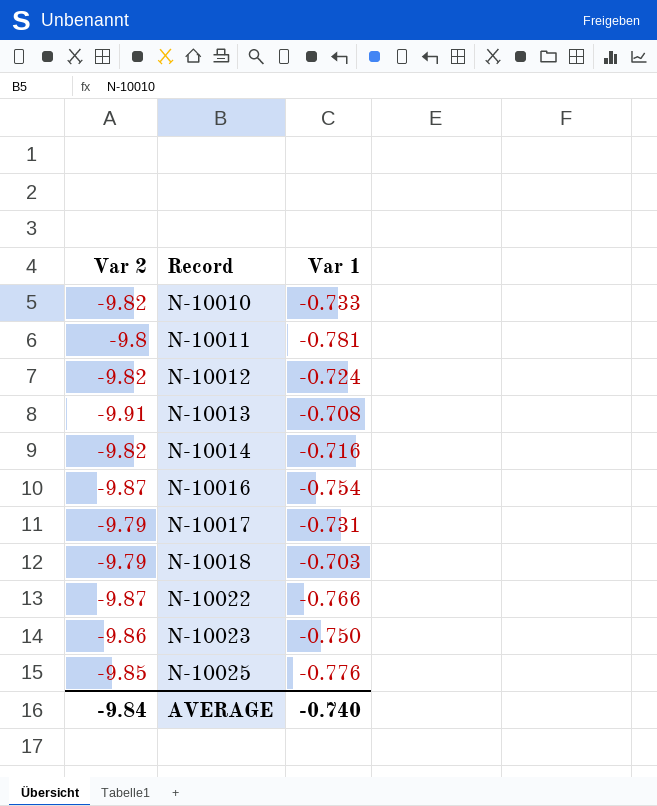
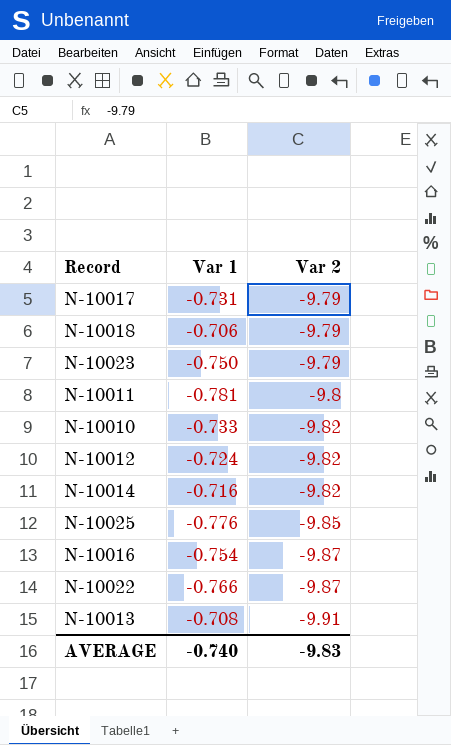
row order: Record ascending -> Var 2 descending
column Var 2 | position: 1 -> 3
N-10018 | Var 1: -0.703 -> -0.706
N-10023 | Var 2: -9.86 -> -9.79
AVERAGE | Var 2: -9.84 -> -9.83

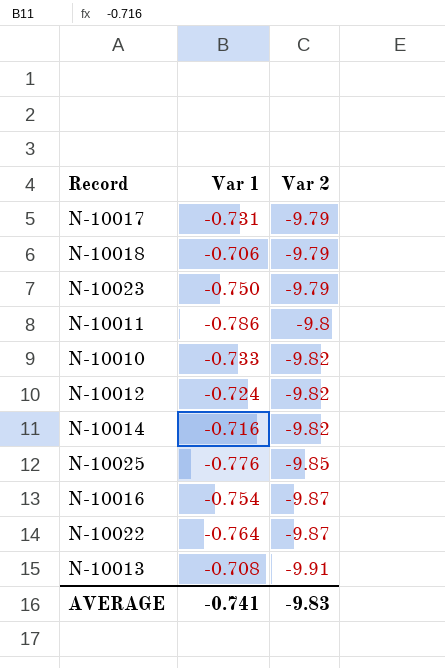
N-10011 | Var 1: -0.781 -> -0.786
N-10022 | Var 1: -0.766 -> -0.764
AVERAGE | Var 1: -0.740 -> -0.741

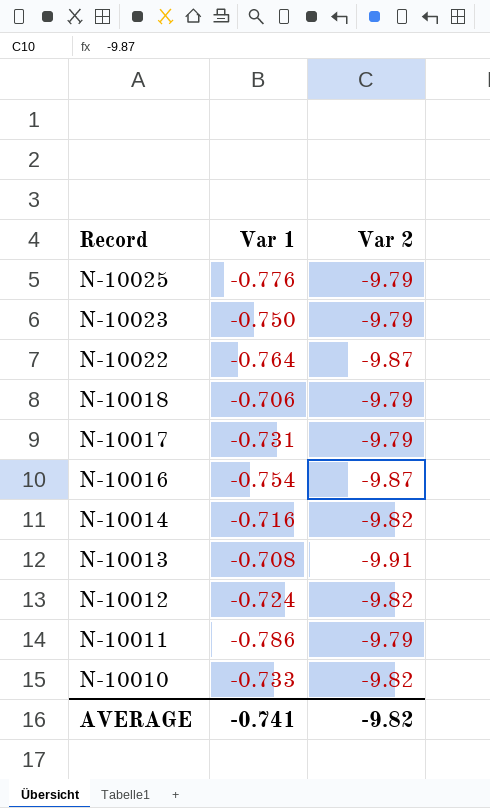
row order: Var 2 descending -> Record descending
N-10025 | Var 2: -9.85 -> -9.79
N-10011 | Var 2: -9.8 -> -9.79
AVERAGE | Var 2: -9.83 -> -9.82

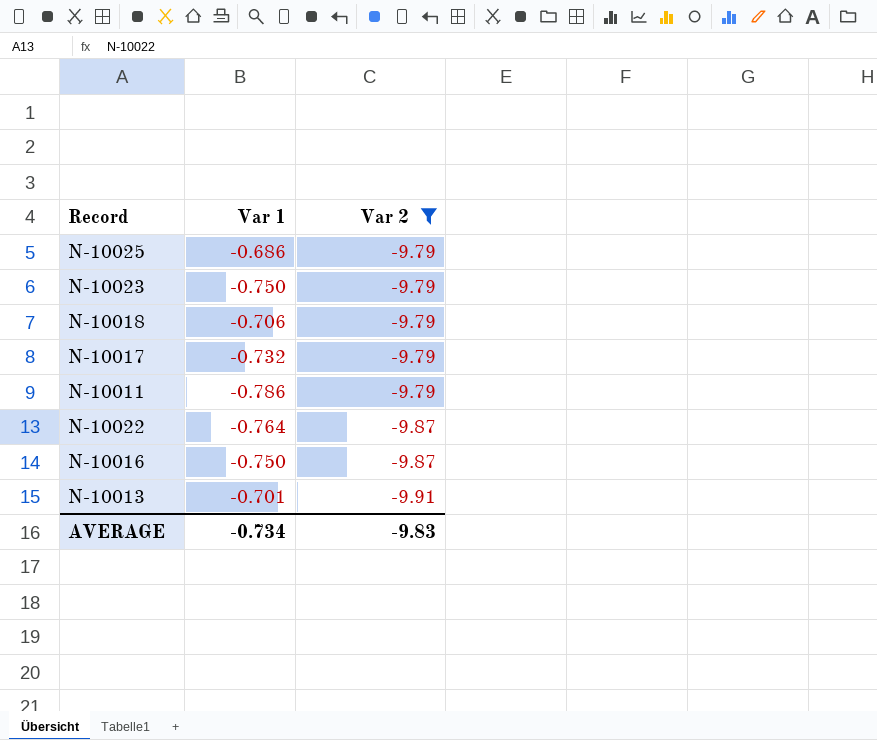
filter: none -> Var 2 != -9.82
row order: Record descending -> Var 2 descending
N-10025 | Var 1: -0.776 -> -0.686
N-10017 | Var 1: -0.731 -> -0.732
N-10016 | Var 1: -0.754 -> -0.750
N-10013 | Var 1: -0.708 -> -0.701
AVERAGE | Var 1: -0.741 -> -0.734
AVERAGE | Var 2: -9.82 -> -9.83

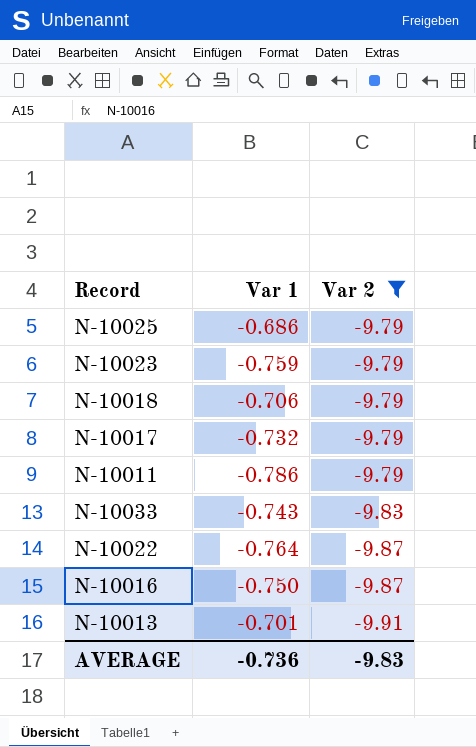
N-10023 | Var 1: -0.750 -> -0.759
row N-10033: none -> -0.743 | -9.83
AVERAGE | Var 1: -0.734 -> -0.736

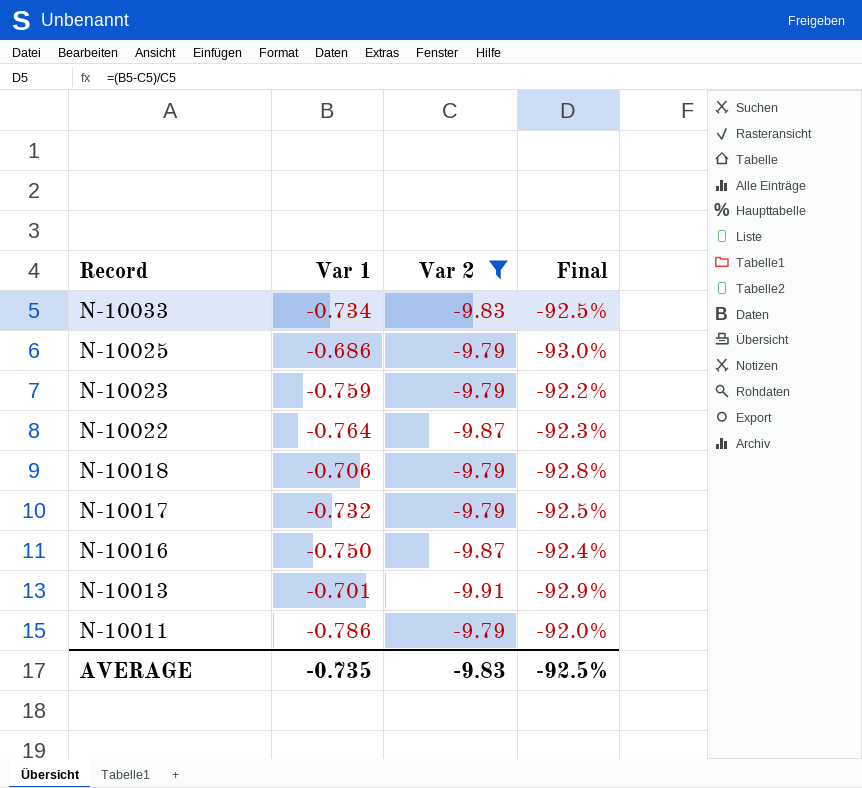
row order: Var 2 descending -> Record descending
column Final | formula: none -> ([Var 1] - [Var 2]) / [Var 2]
N-10033 | Var 1: -0.743 -> -0.734
AVERAGE | Var 1: -0.736 -> -0.735

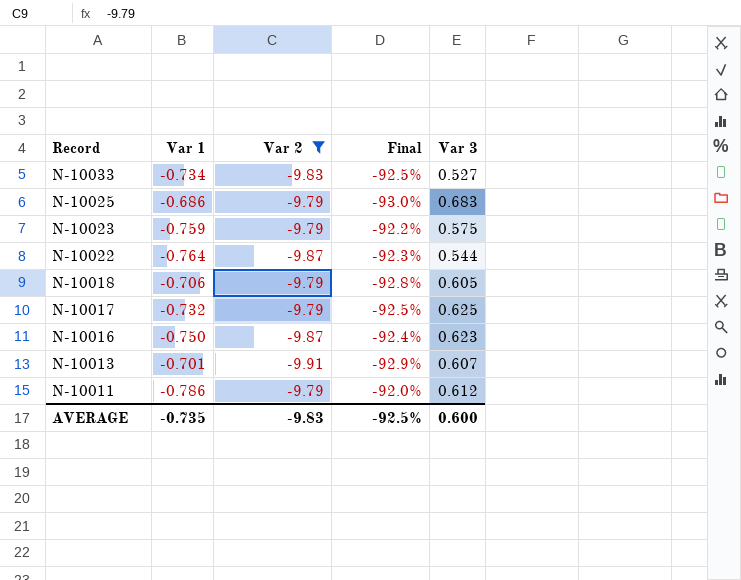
column Var 3 | position: none -> 5

